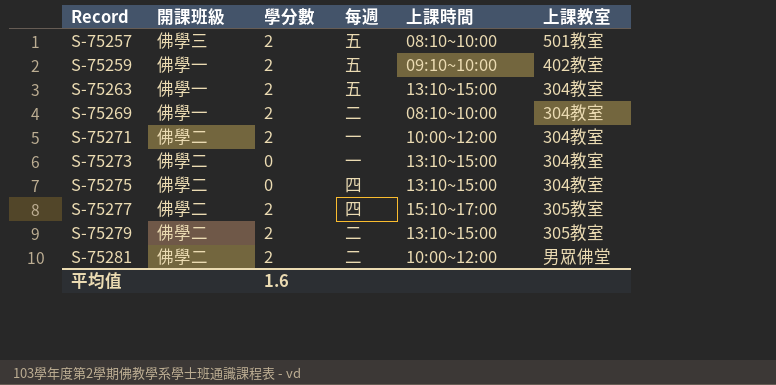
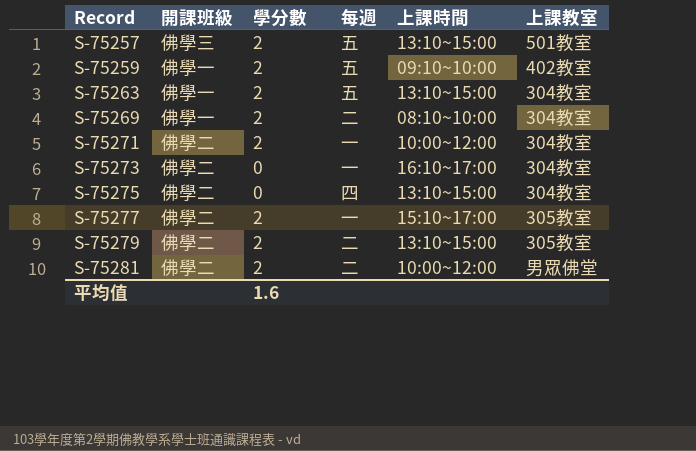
S-75257 | 上課時間: 08:10~10:00 -> 13:10~15:00
S-75273 | 上課時間: 13:10~15:00 -> 16:10~17:00
S-75277 | 每週: 四 -> 一

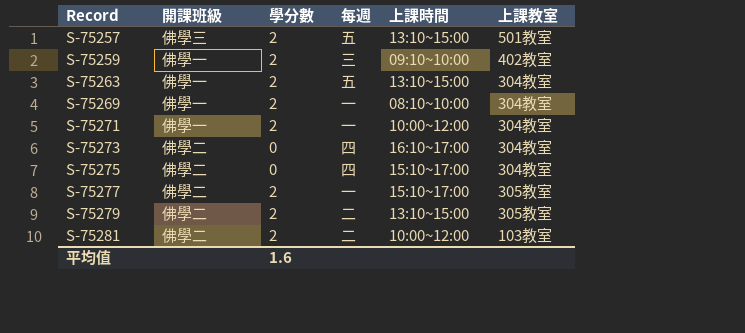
S-75259 | 每週: 五 -> 三
S-75269 | 每週: 二 -> 一
S-75271 | 開課班級: 佛學二 -> 佛學一
S-75273 | 每週: 一 -> 四
S-75275 | 上課時間: 13:10~15:00 -> 15:10~17:00
S-75281 | 上課教室: 男眾佛堂 -> 103教室

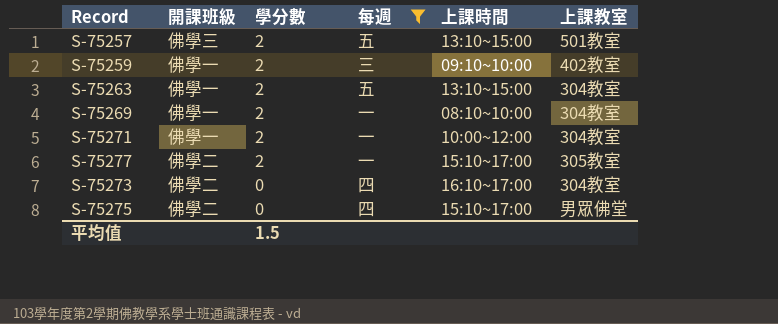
filter: none -> 每週 != 二
row order: Record ascending -> 學分數 descending
S-75275 | 上課教室: 304教室 -> 男眾佛堂
平均值 | 學分數: 1.6 -> 1.5

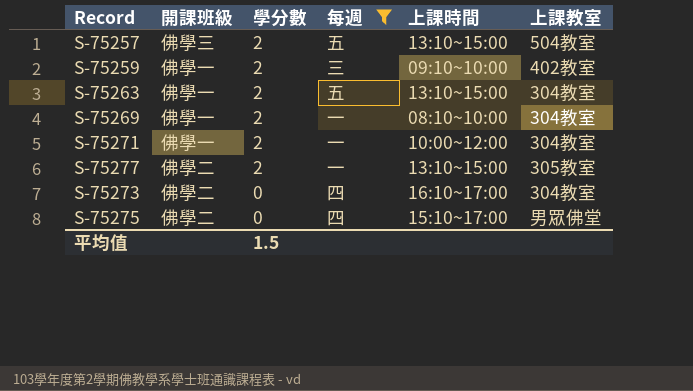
S-75257 | 上課教室: 501教室 -> 504教室
S-75277 | 上課時間: 15:10~17:00 -> 13:10~15:00

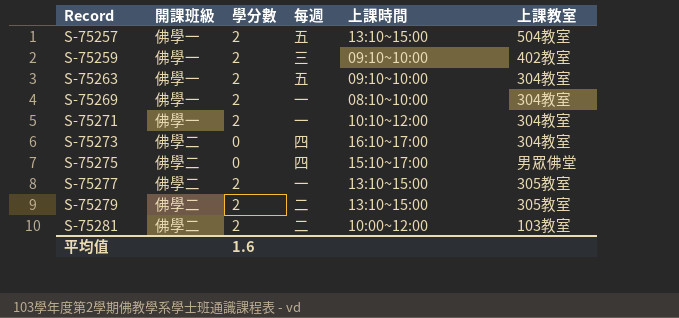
filter: 每週 != 二 -> none
row order: 學分數 descending -> Record ascending
S-75257 | 開課班級: 佛學三 -> 佛學一
S-75263 | 上課時間: 13:10~15:00 -> 09:10~10:00
S-75271 | 上課時間: 10:00~12:00 -> 10:10~12:00
平均值 | 學分數: 1.5 -> 1.6

